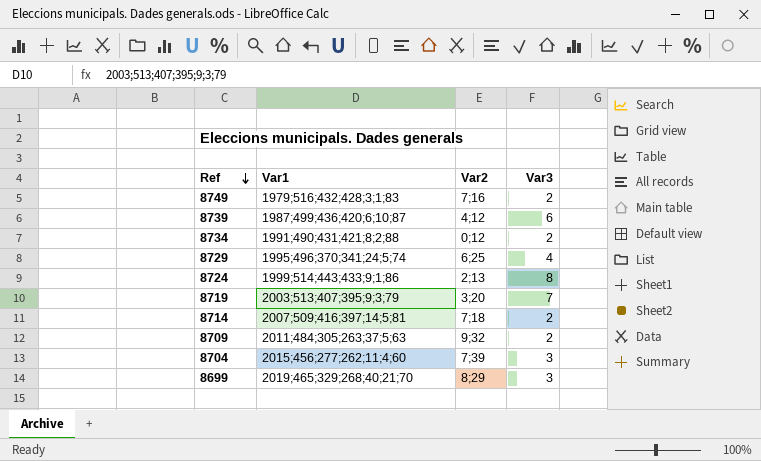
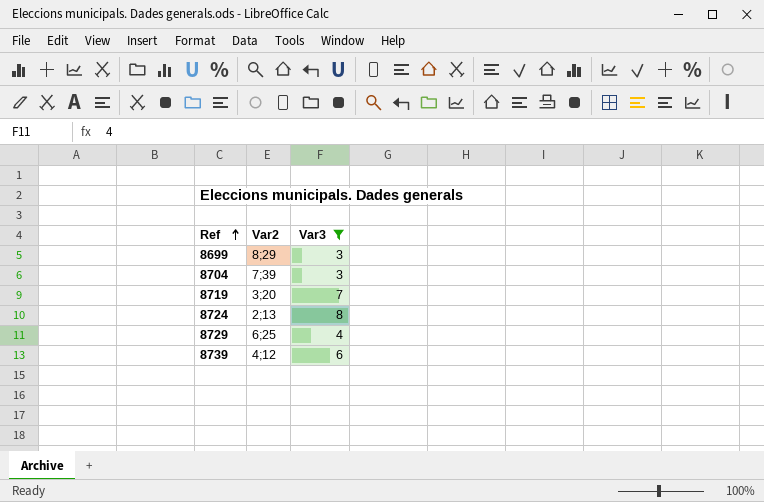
filter: none -> Var3 != 2
row order: Ref descending -> Ref ascending
column Var1 | position: 2 -> none

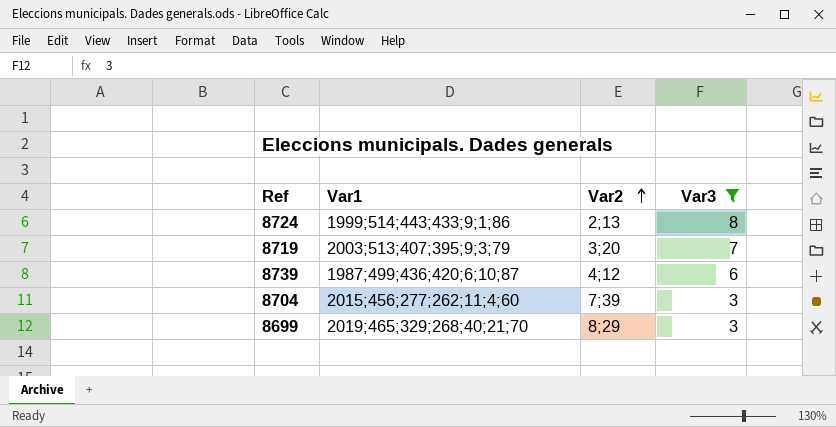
row order: Ref ascending -> Var2 ascending
column Var1 | position: none -> 2
row 8729: 6;25 | 4 -> none

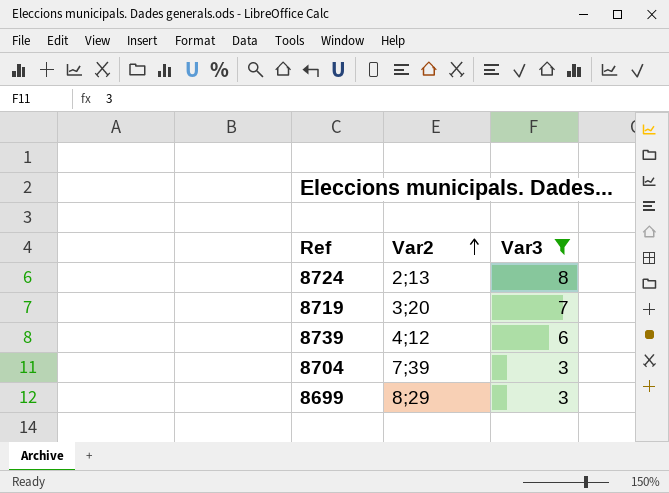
column Var1 | position: 2 -> none

